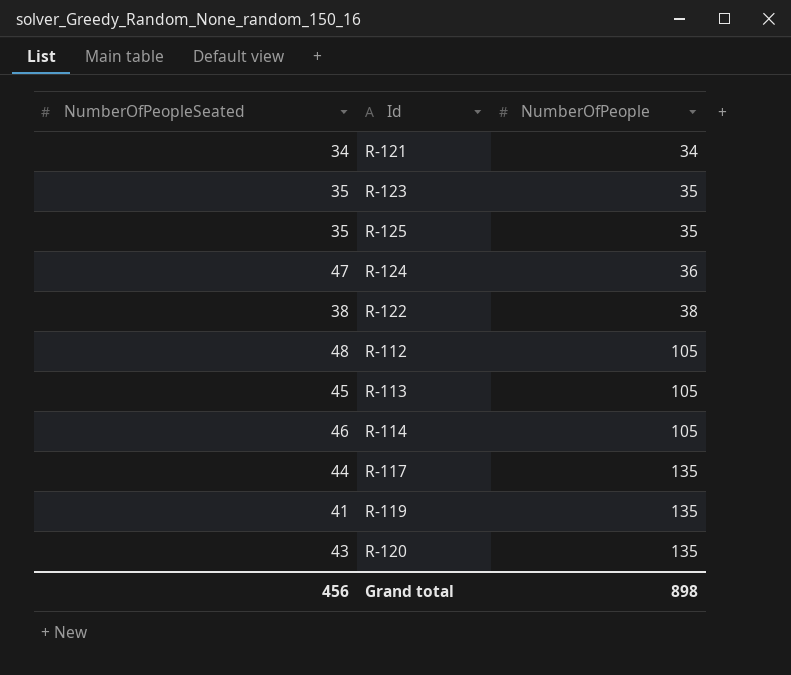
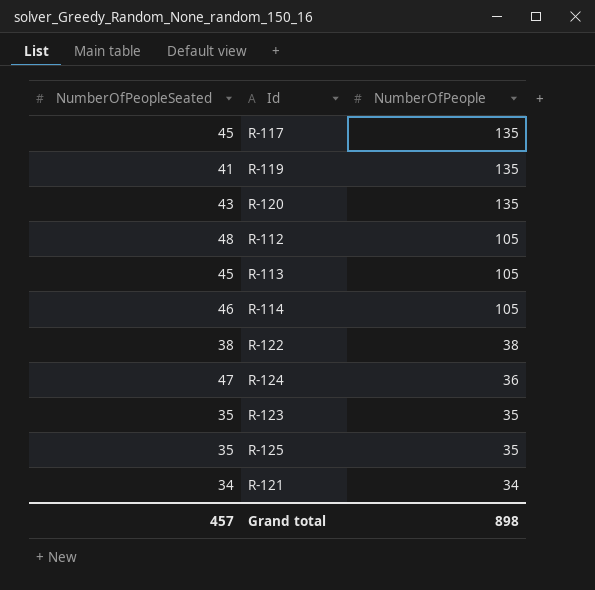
row order: NumberOfPeople ascending -> NumberOfPeople descending
R-117 | NumberOfPeopleSeated: 44 -> 45
Grand total | NumberOfPeopleSeated: 456 -> 457

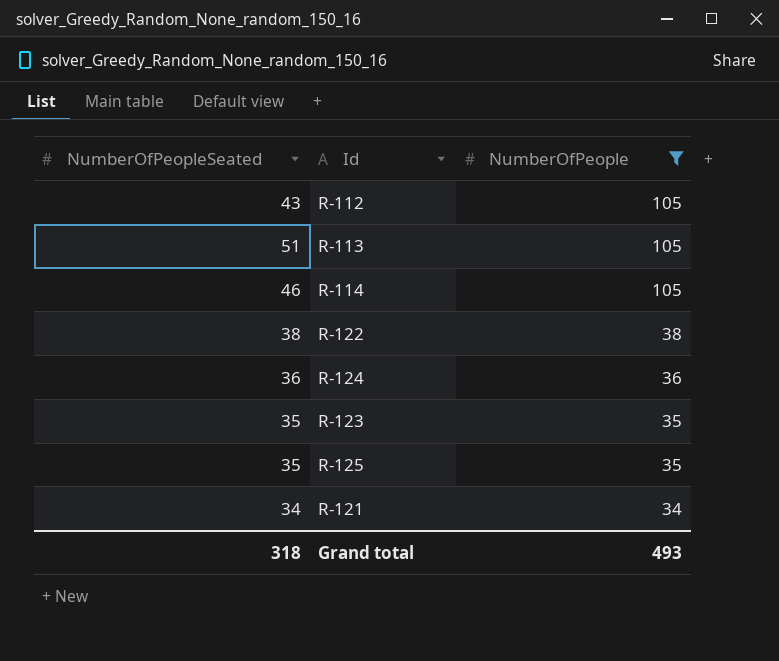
filter: none -> NumberOfPeople != 135
R-112 | NumberOfPeopleSeated: 48 -> 43
R-113 | NumberOfPeopleSeated: 45 -> 51
R-124 | NumberOfPeopleSeated: 47 -> 36
Grand total | NumberOfPeopleSeated: 457 -> 318
Grand total | NumberOfPeople: 898 -> 493

